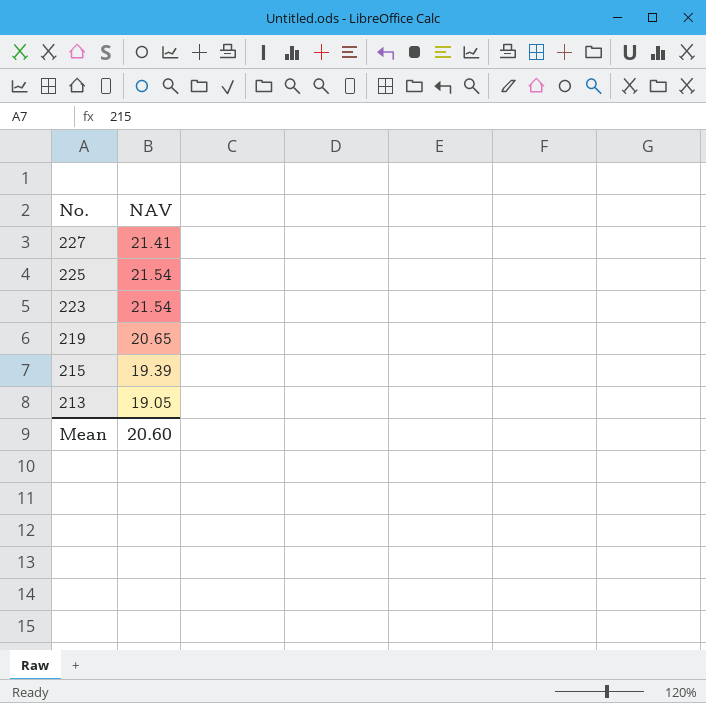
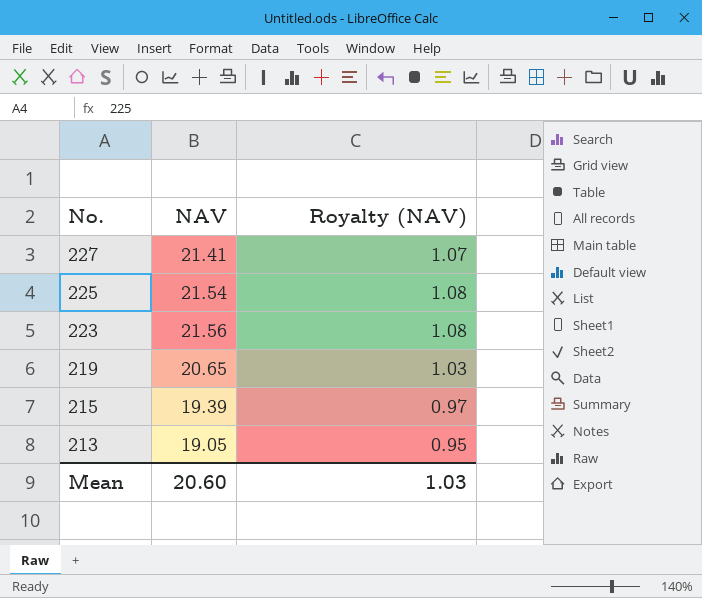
column Royalty (NAV) | formula: none -> [NAV] * 0.05
223 | NAV: 21.54 -> 21.56

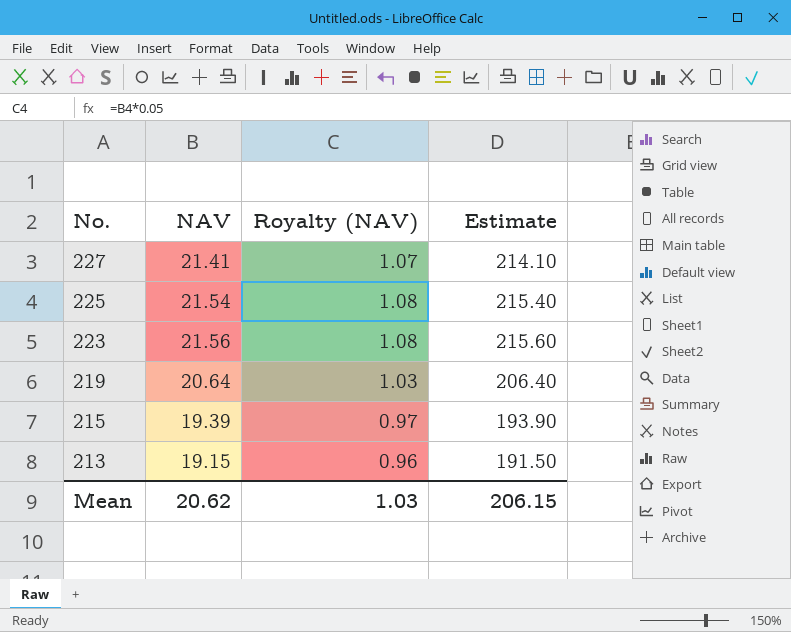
column Estimate | formula: none -> [NAV] * 10
219 | NAV: 20.65 -> 20.64
213 | NAV: 19.05 -> 19.15
213 | Royalty (NAV): 0.95 -> 0.96
Mean | NAV: 20.60 -> 20.62

